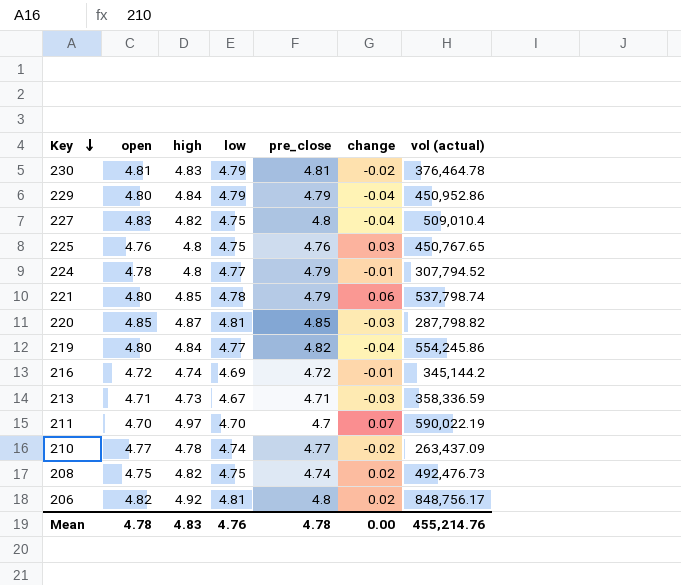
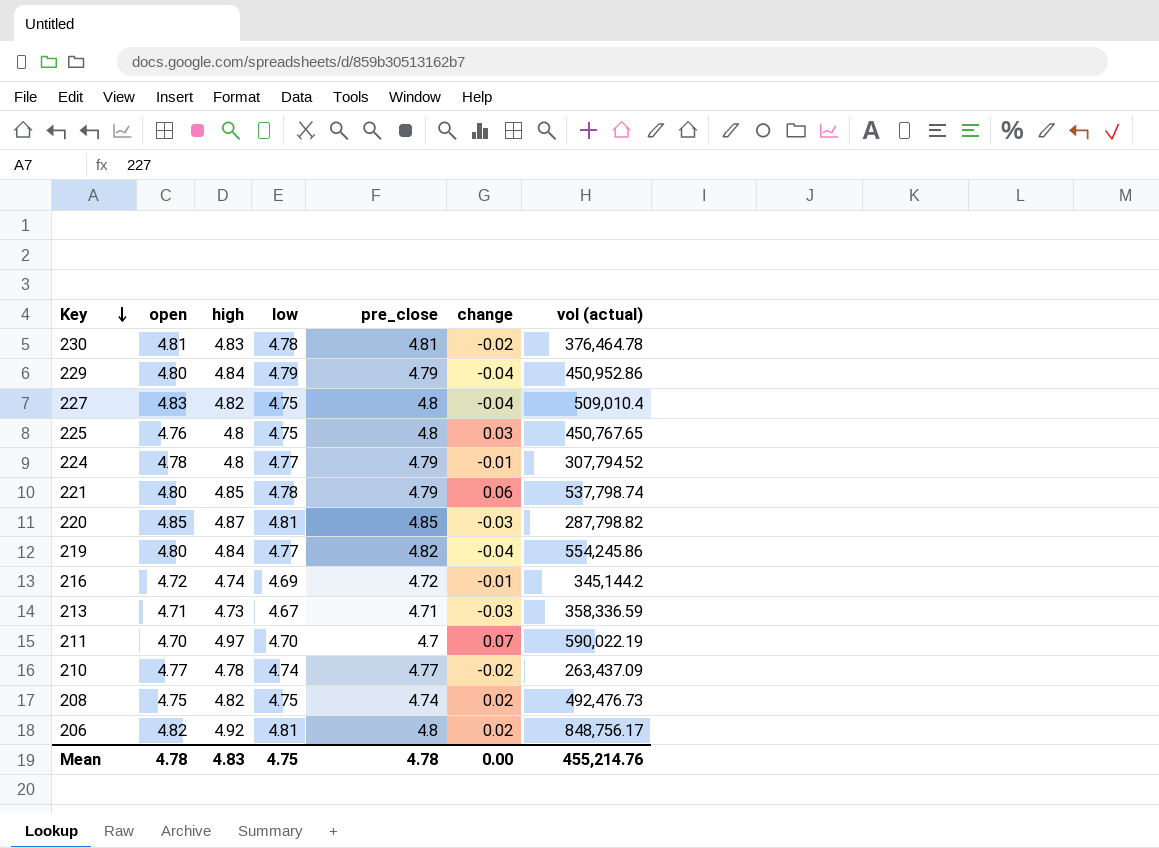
230 | low: 4.79 -> 4.78
225 | pre_close: 4.76 -> 4.8
Mean | low: 4.76 -> 4.75

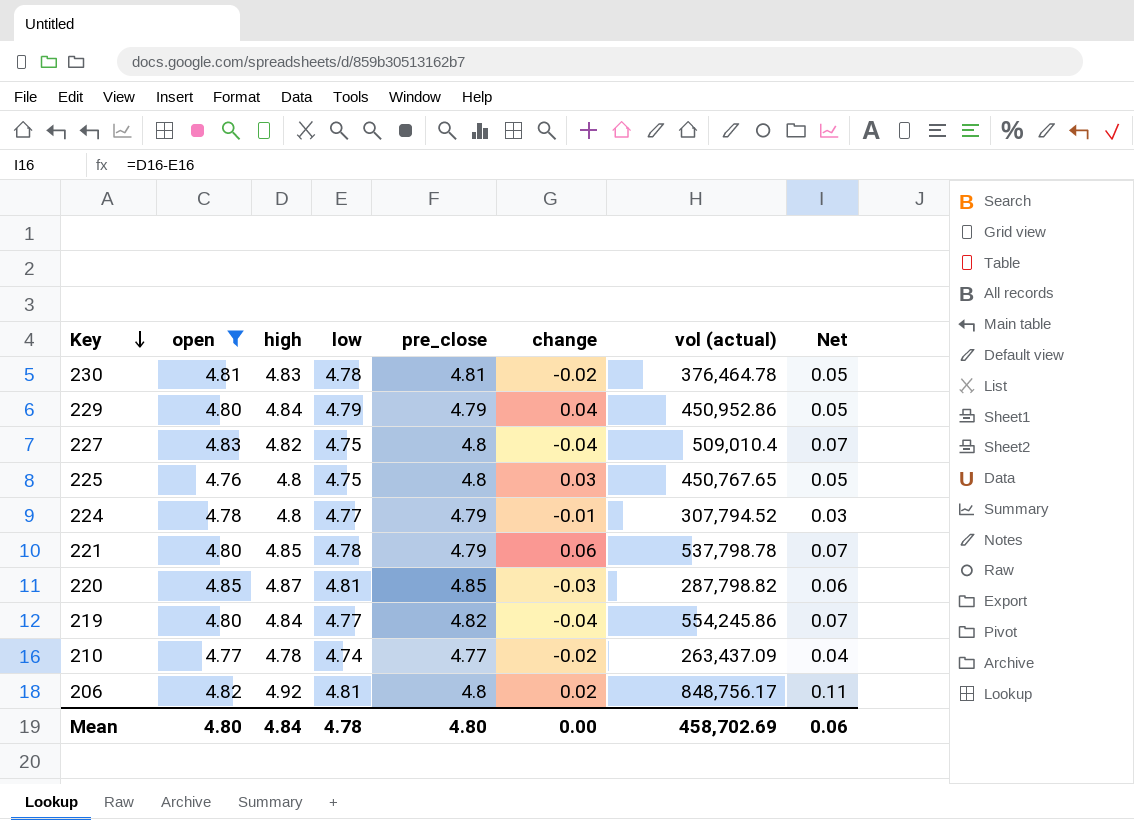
filter: none -> open >= 4.76
column Net | formula: none -> [high] - [low]
229 | change: -0.04 -> 0.04
221 | vol (actual): 537,798.74 -> 537,798.78
Mean | open: 4.78 -> 4.80
Mean | high: 4.83 -> 4.84
Mean | low: 4.75 -> 4.78
Mean | pre_close: 4.78 -> 4.80
Mean | vol (actual): 455,214.76 -> 458,702.69

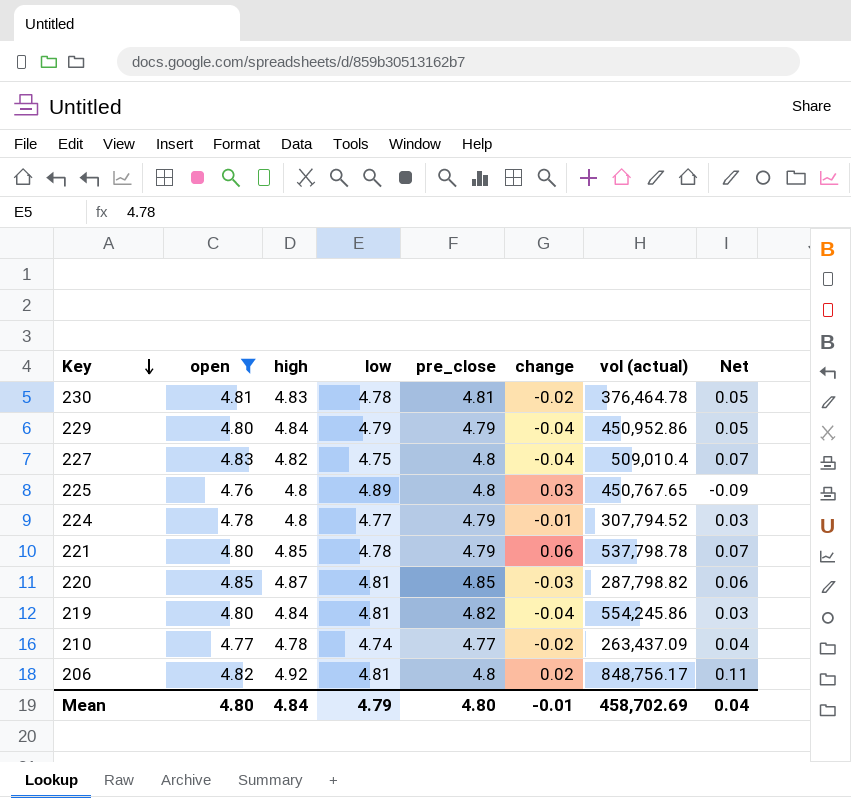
229 | change: 0.04 -> -0.04
225 | low: 4.75 -> 4.89
225 | Net: 0.05 -> -0.09
219 | low: 4.77 -> 4.81
219 | Net: 0.07 -> 0.03
Mean | low: 4.78 -> 4.79
Mean | change: 0.00 -> -0.01
Mean | Net: 0.06 -> 0.04

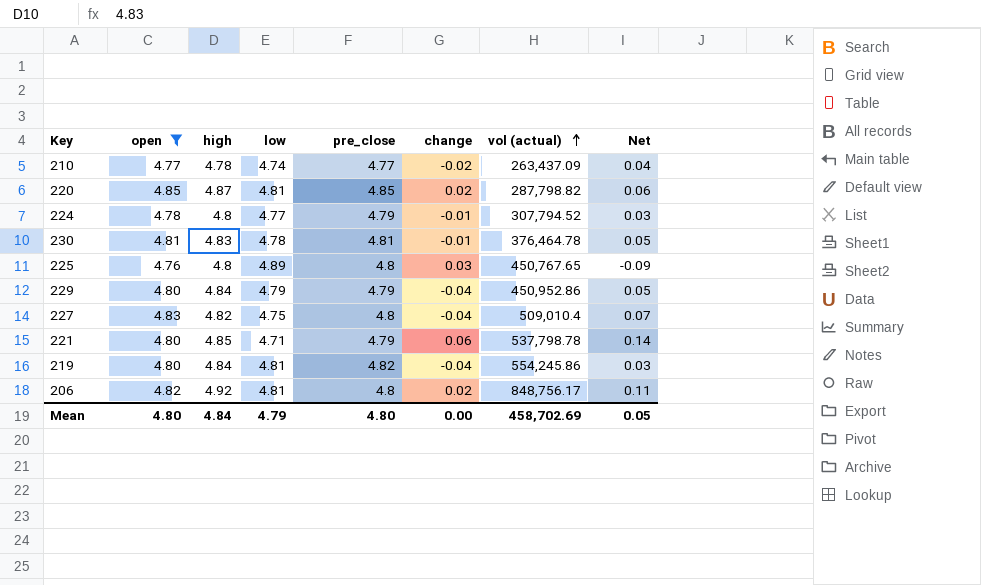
row order: Key descending -> vol (actual) ascending
220 | change: -0.03 -> 0.02
230 | change: -0.02 -> -0.01
221 | low: 4.78 -> 4.71
221 | Net: 0.07 -> 0.14
Mean | change: -0.01 -> 0.00
Mean | Net: 0.04 -> 0.05

